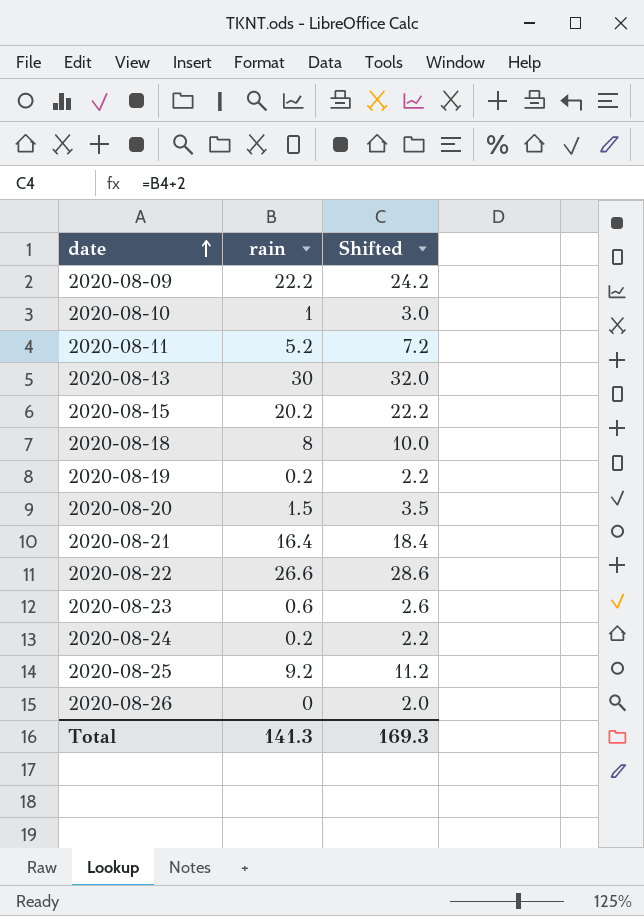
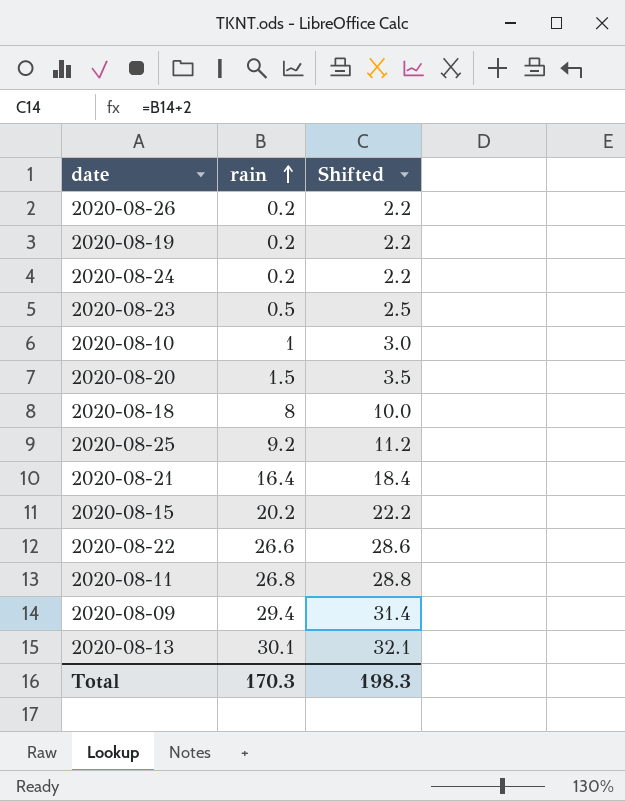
row order: date ascending -> rain ascending
2020-08-26 | rain: 0 -> 0.2
2020-08-26 | Shifted: 2.0 -> 2.2
2020-08-23 | rain: 0.6 -> 0.5
2020-08-23 | Shifted: 2.6 -> 2.5
2020-08-11 | rain: 5.2 -> 26.8
2020-08-11 | Shifted: 7.2 -> 28.8
2020-08-09 | rain: 22.2 -> 29.4
2020-08-09 | Shifted: 24.2 -> 31.4
2020-08-13 | rain: 30 -> 30.1
2020-08-13 | Shifted: 32.0 -> 32.1
Total | rain: 141.3 -> 170.3
Total | Shifted: 169.3 -> 198.3

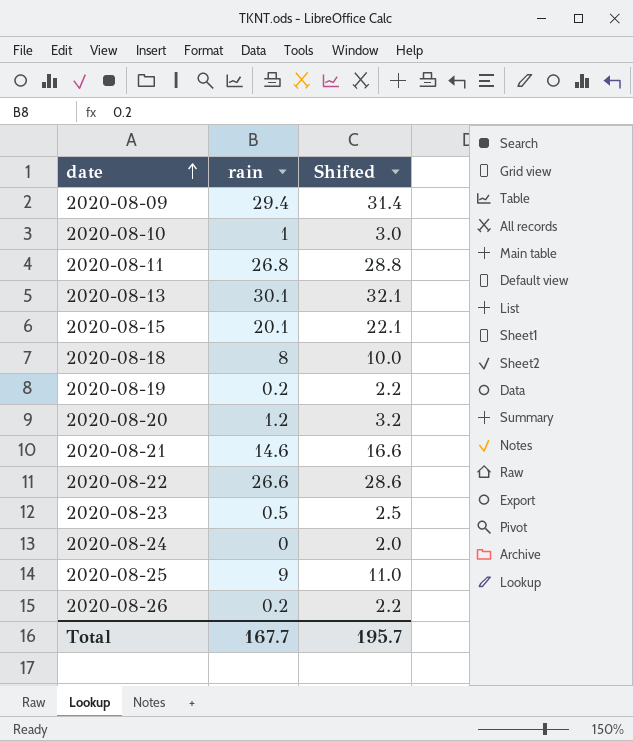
row order: rain ascending -> date ascending
2020-08-15 | rain: 20.2 -> 20.1
2020-08-15 | Shifted: 22.2 -> 22.1
2020-08-20 | rain: 1.5 -> 1.2
2020-08-20 | Shifted: 3.5 -> 3.2
2020-08-21 | rain: 16.4 -> 14.6
2020-08-21 | Shifted: 18.4 -> 16.6
2020-08-24 | rain: 0.2 -> 0
2020-08-24 | Shifted: 2.2 -> 2.0
2020-08-25 | rain: 9.2 -> 9
2020-08-25 | Shifted: 11.2 -> 11.0
Total | rain: 170.3 -> 167.7
Total | Shifted: 198.3 -> 195.7

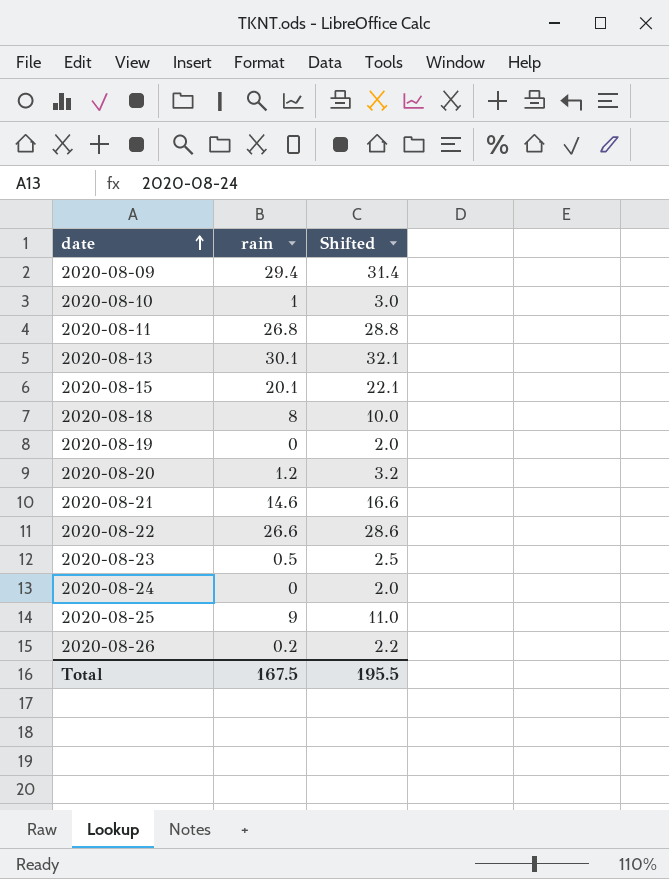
2020-08-19 | rain: 0.2 -> 0
2020-08-19 | Shifted: 2.2 -> 2.0
Total | rain: 167.7 -> 167.5
Total | Shifted: 195.7 -> 195.5

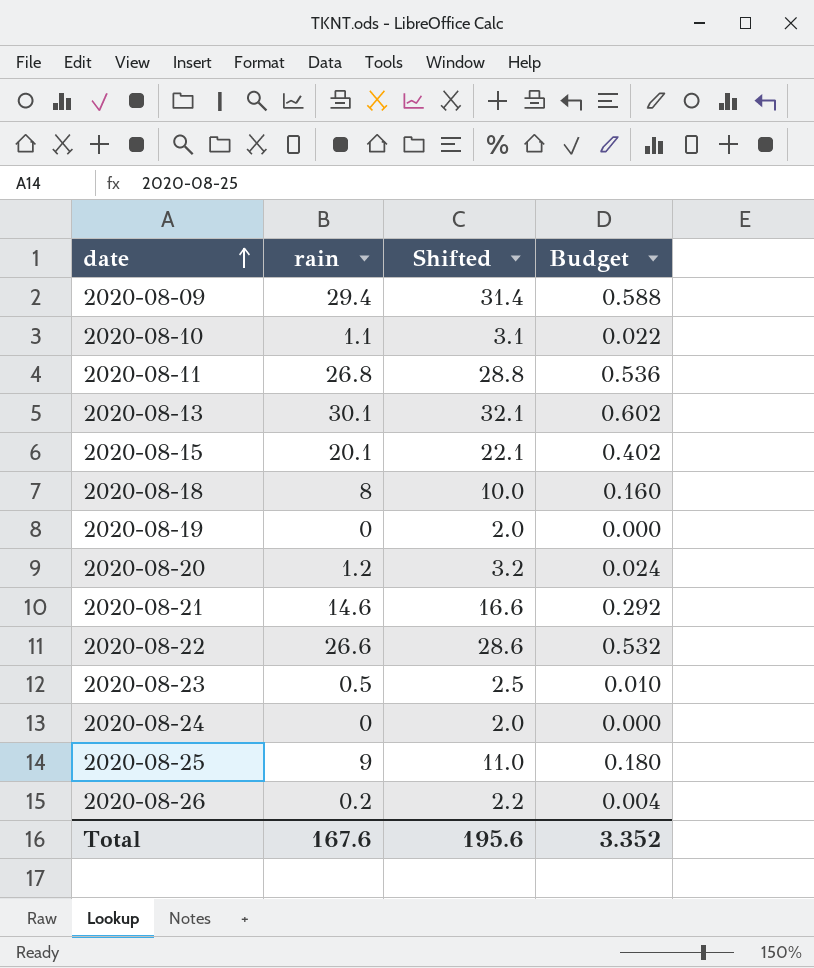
column Budget | formula: none -> [rain] * 0.02
2020-08-10 | rain: 1 -> 1.1
2020-08-10 | Shifted: 3.0 -> 3.1
Total | rain: 167.5 -> 167.6
Total | Shifted: 195.5 -> 195.6

